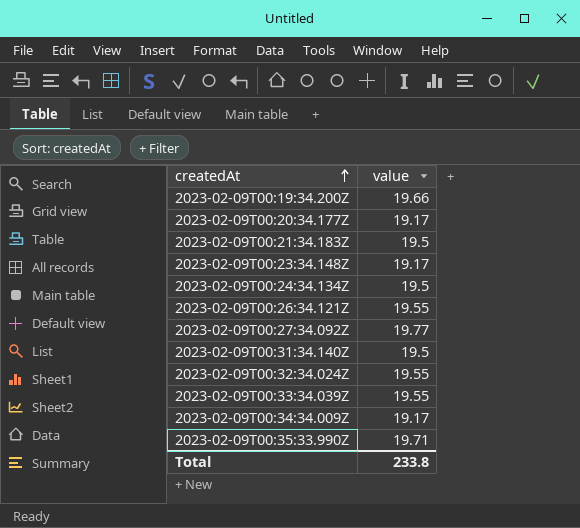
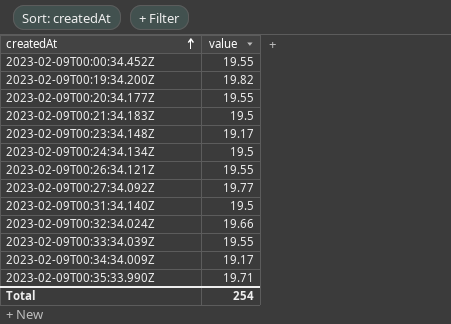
row 2023-02-09T00:00:34.452Z: none -> 19.55
2023-02-09T00:19:34.200Z | value: 19.66 -> 19.82
2023-02-09T00:20:34.177Z | value: 19.17 -> 19.55
2023-02-09T00:32:34.024Z | value: 19.55 -> 19.66
Total | value: 233.8 -> 254

